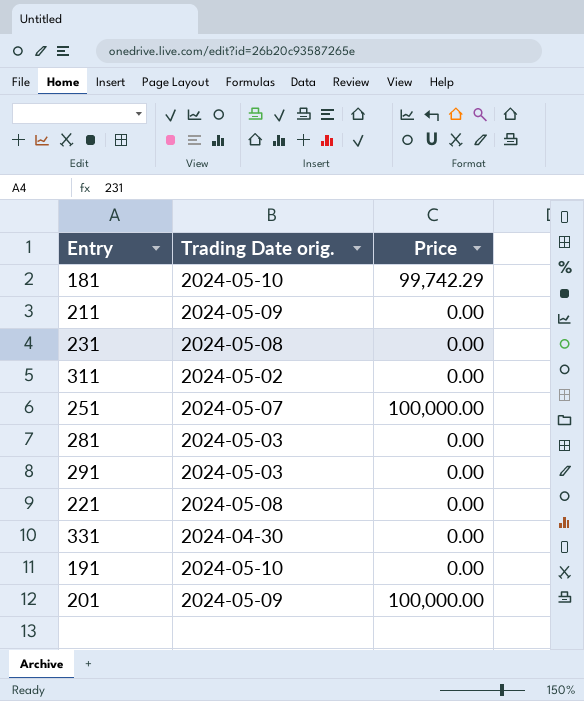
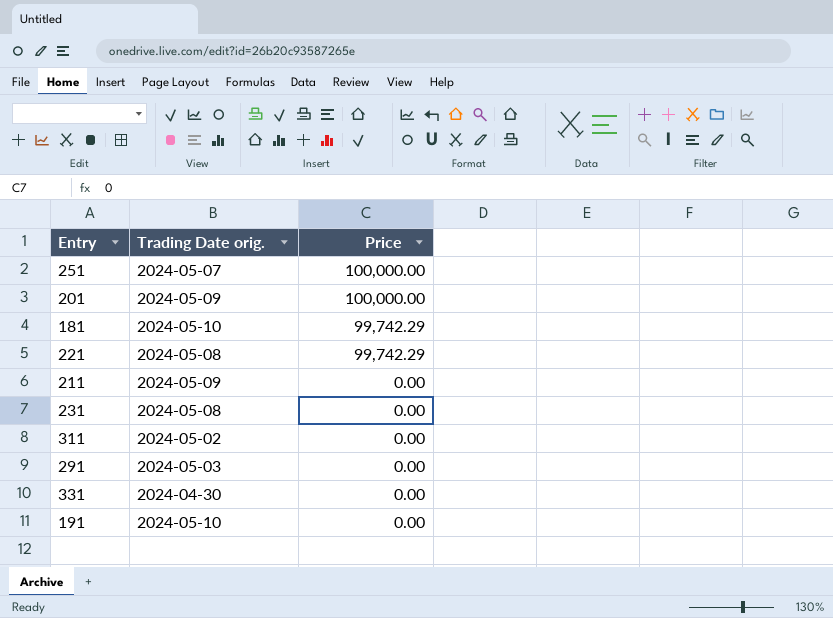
row order: none -> Price descending
row 281: 2024-05-03 | 0.00 -> none
221 | Price: 0.00 -> 99,742.29

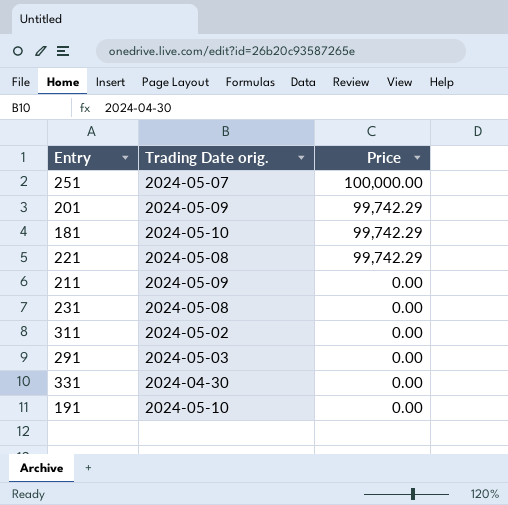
201 | Price: 100,000.00 -> 99,742.29

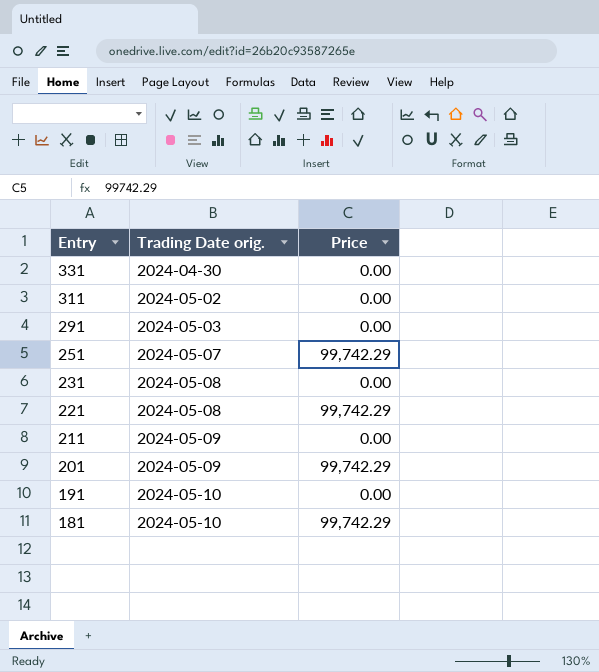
row order: Price descending -> Entry descending
251 | Price: 100,000.00 -> 99,742.29

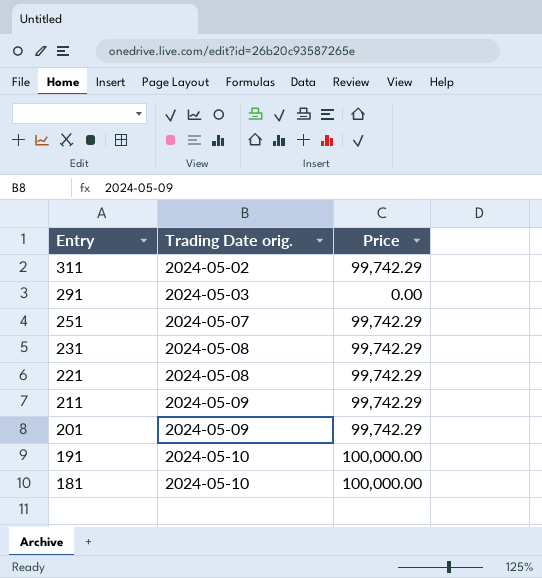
row 331: 2024-04-30 | 0.00 -> none
311 | Price: 0.00 -> 99,742.29
231 | Price: 0.00 -> 99,742.29
211 | Price: 0.00 -> 99,742.29
191 | Price: 0.00 -> 100,000.00
181 | Price: 99,742.29 -> 100,000.00

